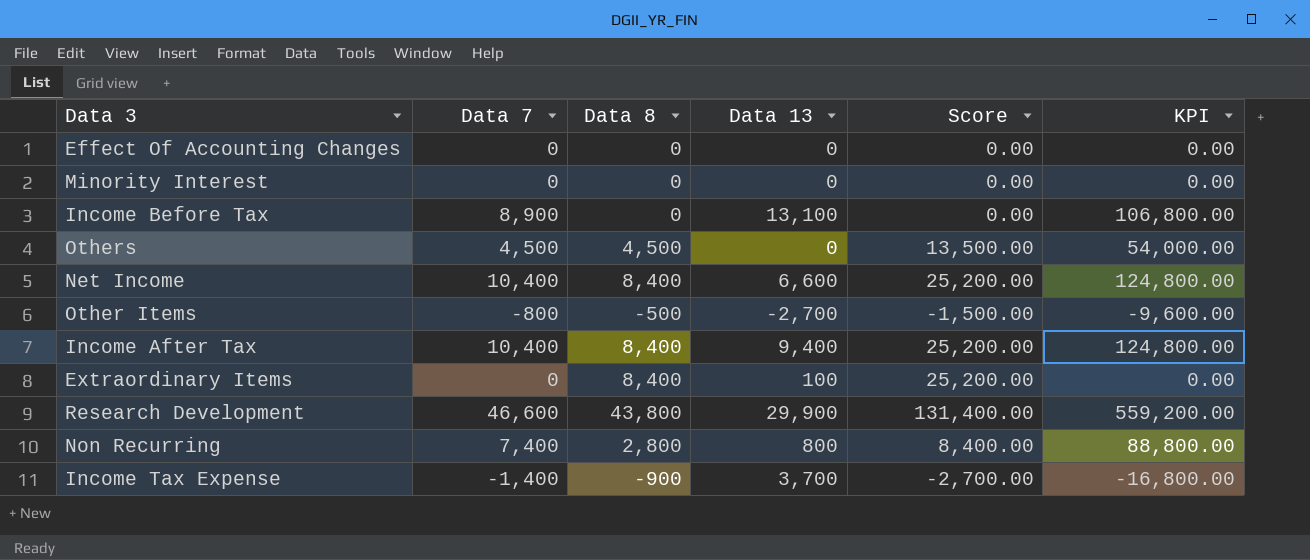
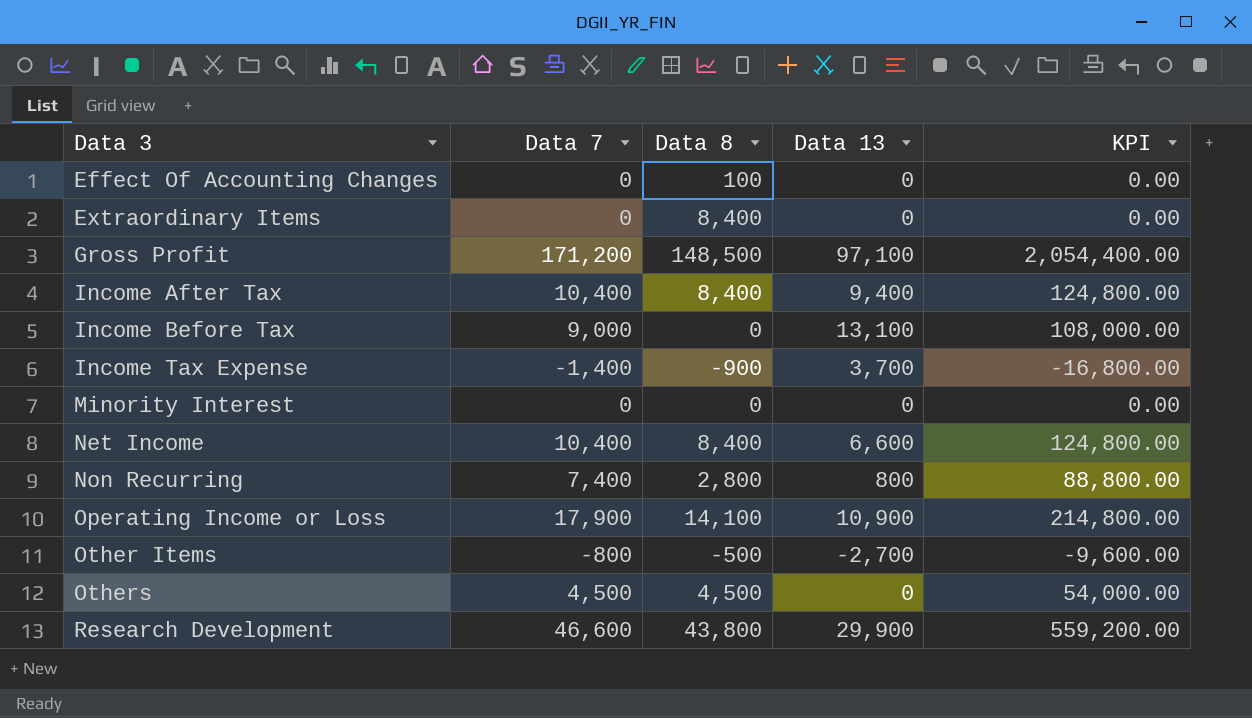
row order: none -> Data 3 ascending
column Score | formula: [Data 8] * 3 -> none
Effect Of Accounting Changes | Data 8: 0 -> 100
Extraordinary Items | Data 13: 100 -> 0
row Gross Profit: none -> 171,200 | 148,500 | 97,100 | 2,054,400.00
Income Before Tax | Data 7: 8,900 -> 9,000
Income Before Tax | KPI: 106,800.00 -> 108,000.00
row Operating Income or Loss: none -> 17,900 | 14,100 | 10,900 | 214,800.00

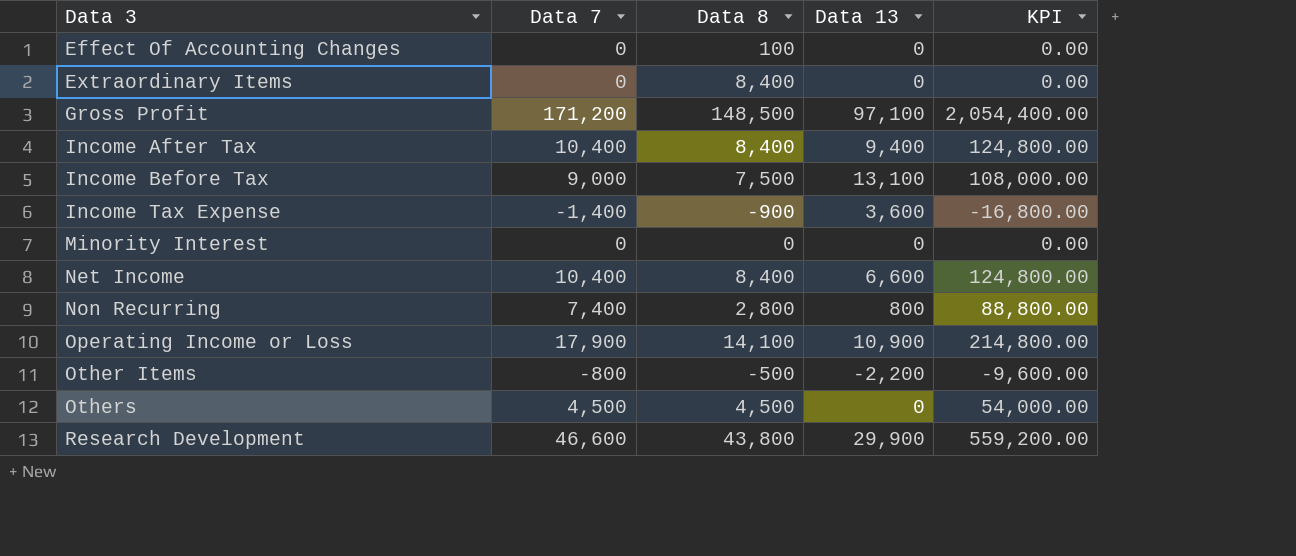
Income Before Tax | Data 8: 0 -> 7,500
Income Tax Expense | Data 13: 3,700 -> 3,600
Other Items | Data 13: -2,700 -> -2,200

